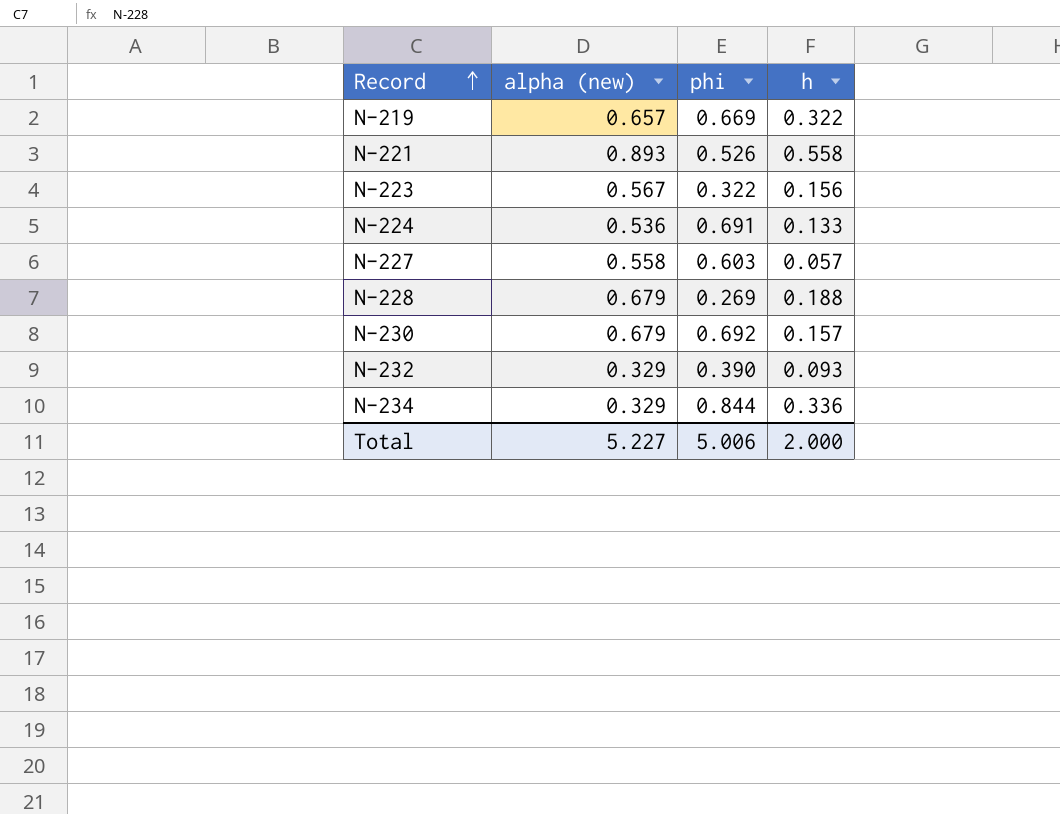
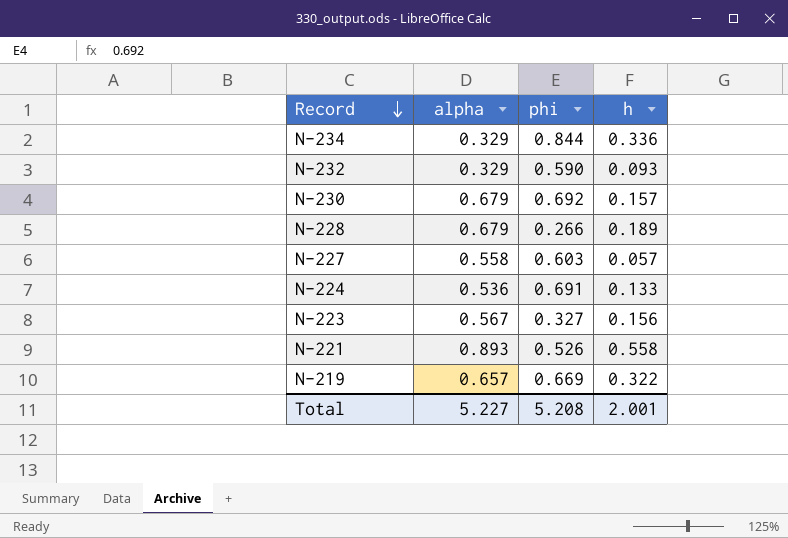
row order: Record ascending -> Record descending
column name: alpha (new) -> alpha
N-232 | phi: 0.390 -> 0.590
N-228 | phi: 0.269 -> 0.266
N-228 | h: 0.188 -> 0.189
N-223 | phi: 0.322 -> 0.327
Total | phi: 5.006 -> 5.208
Total | h: 2.000 -> 2.001

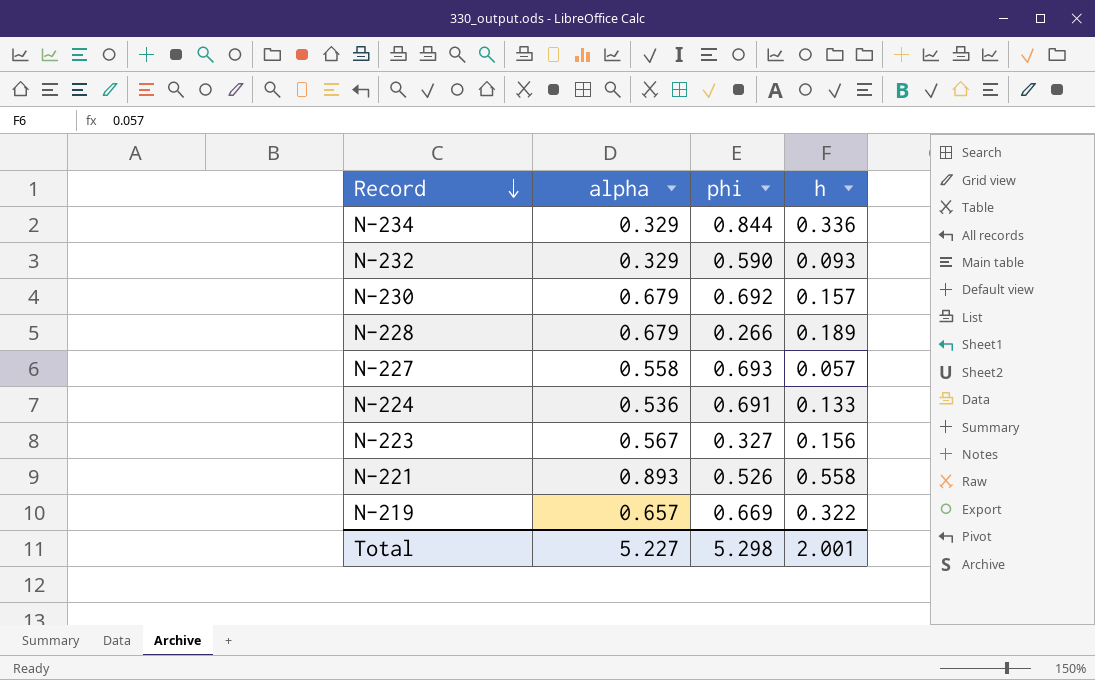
N-227 | phi: 0.603 -> 0.693
Total | phi: 5.208 -> 5.298

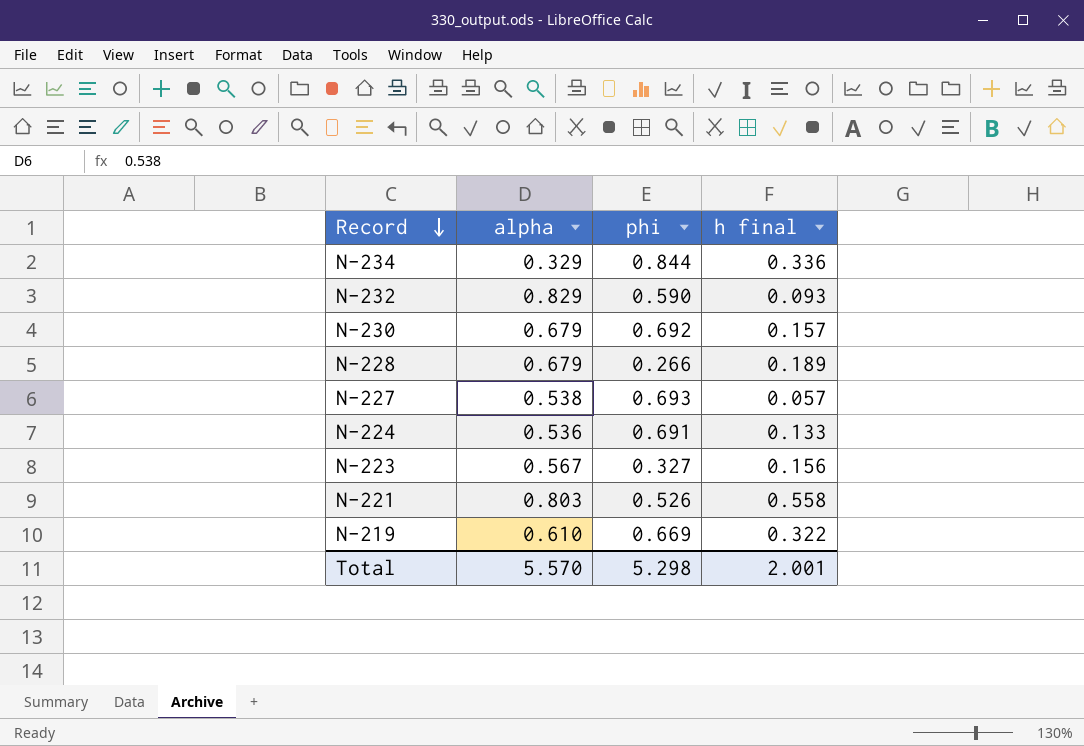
column name: h -> h final
N-232 | alpha: 0.329 -> 0.829
N-227 | alpha: 0.558 -> 0.538
N-221 | alpha: 0.893 -> 0.803
N-219 | alpha: 0.657 -> 0.610
Total | alpha: 5.227 -> 5.570

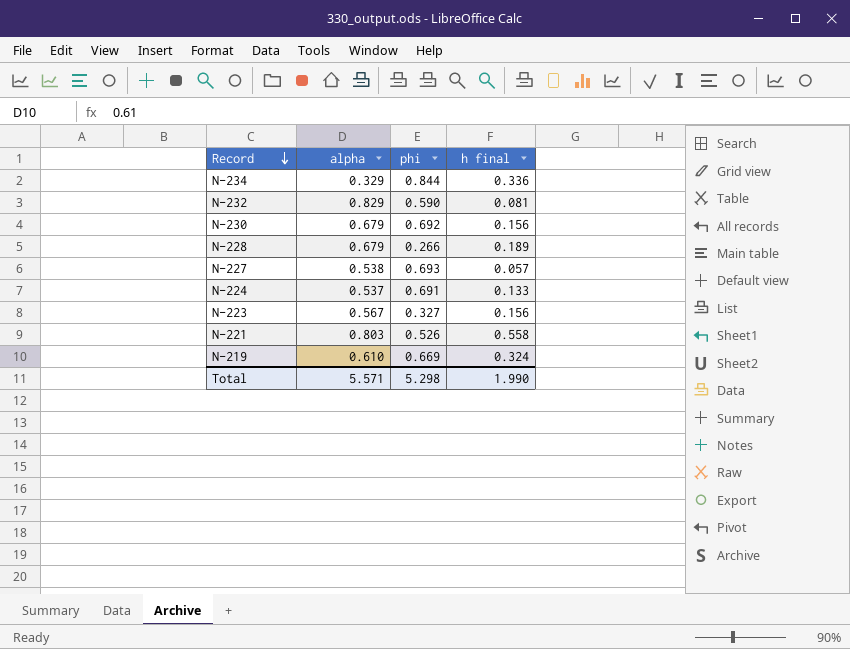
N-232 | h final: 0.093 -> 0.081
N-230 | h final: 0.157 -> 0.156
N-224 | alpha: 0.536 -> 0.537
N-219 | h final: 0.322 -> 0.324
Total | alpha: 5.570 -> 5.571
Total | h final: 2.001 -> 1.990

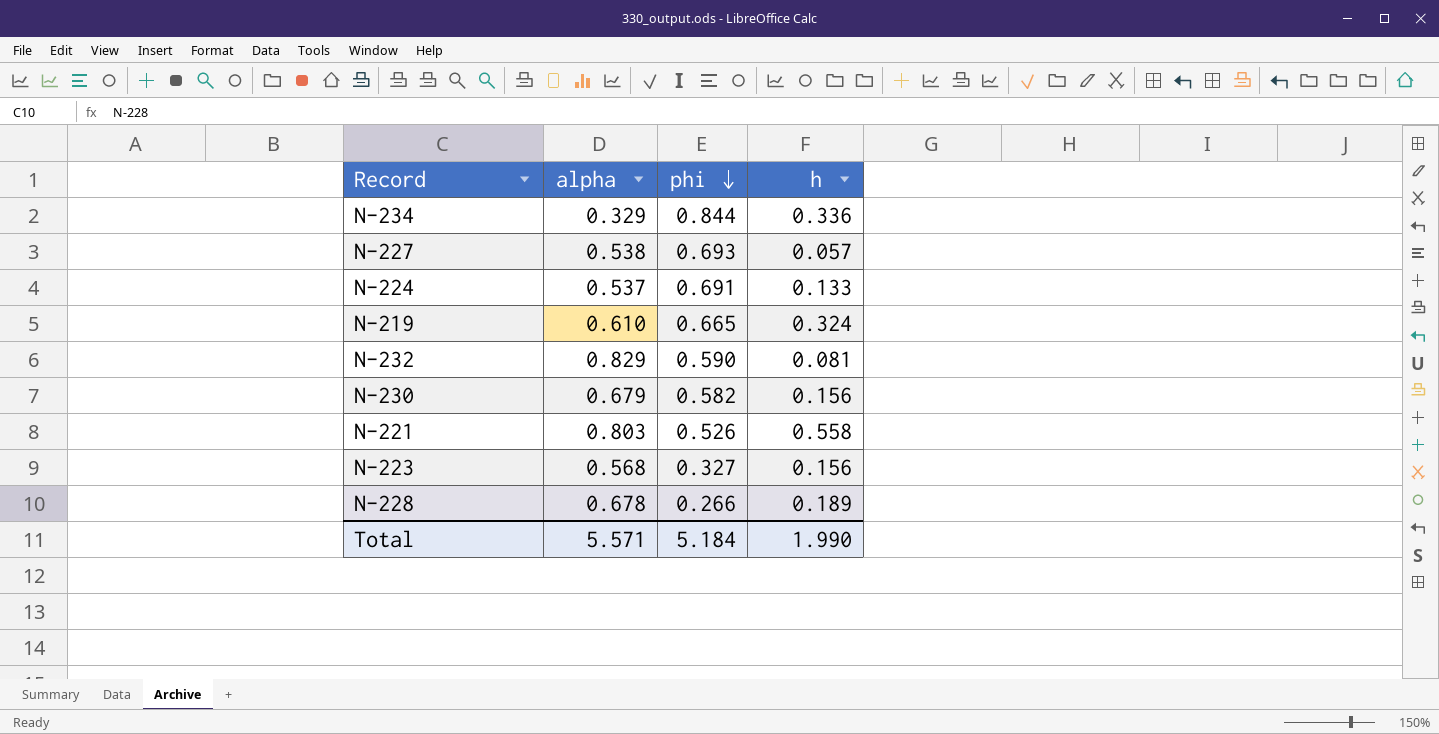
row order: Record descending -> phi descending
column name: h final -> h
N-219 | phi: 0.669 -> 0.665
N-230 | phi: 0.692 -> 0.582
N-223 | alpha: 0.567 -> 0.568
N-228 | alpha: 0.679 -> 0.678
Total | phi: 5.298 -> 5.184

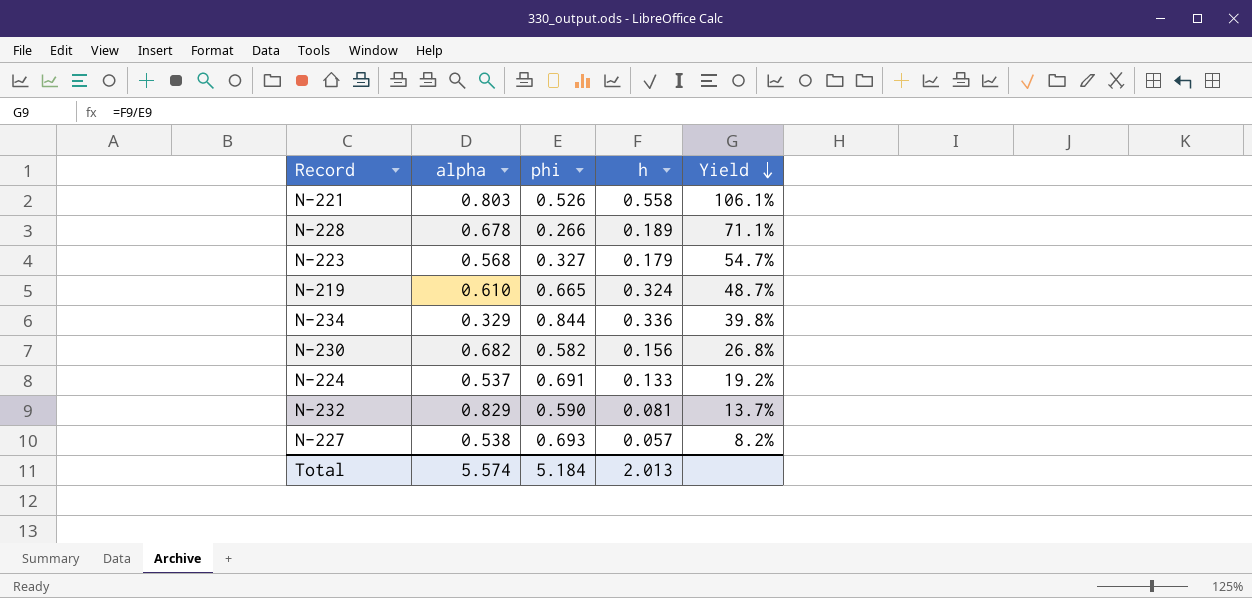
row order: phi descending -> Yield descending
column Yield | formula: none -> [h] / [phi]
N-223 | h: 0.156 -> 0.179
N-230 | alpha: 0.679 -> 0.682
Total | alpha: 5.571 -> 5.574
Total | h: 1.990 -> 2.013

